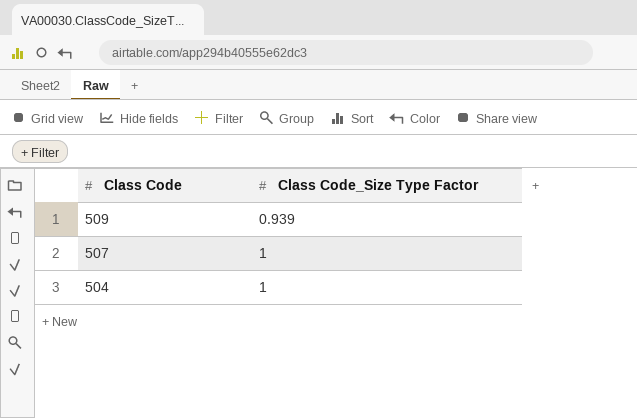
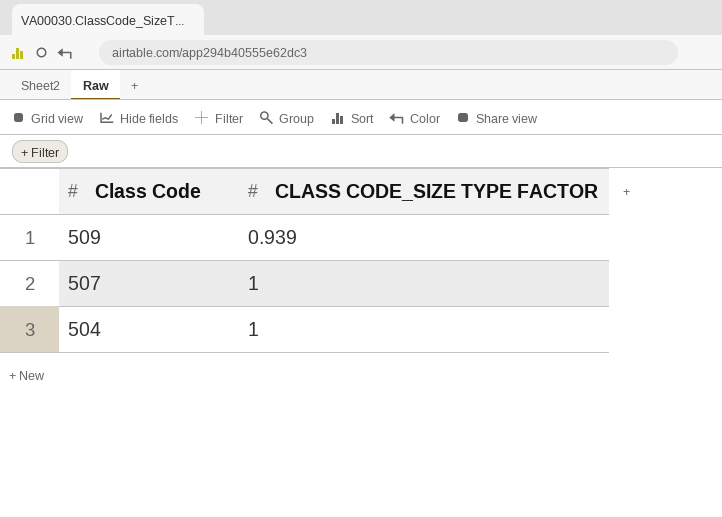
column name: Class Code_Size Type Factor -> CLASS CODE_SIZE TYPE FACTOR

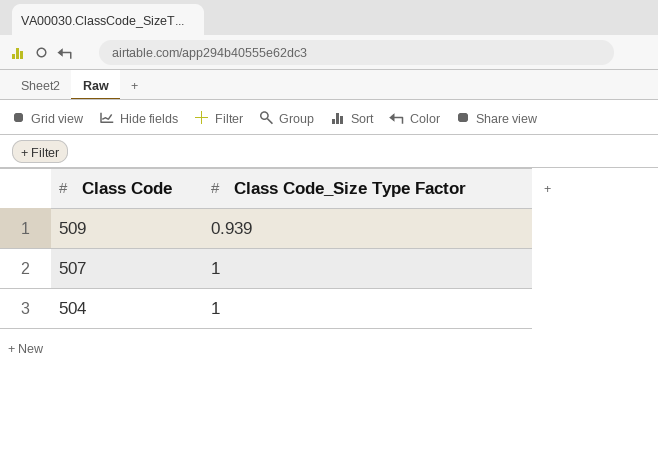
column name: CLASS CODE_SIZE TYPE FACTOR -> Class Code_Size Type Factor

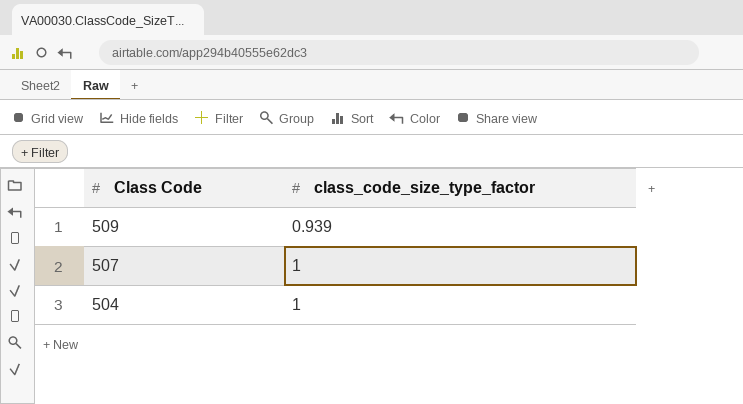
column name: Class Code_Size Type Factor -> class_code_size_type_factor

